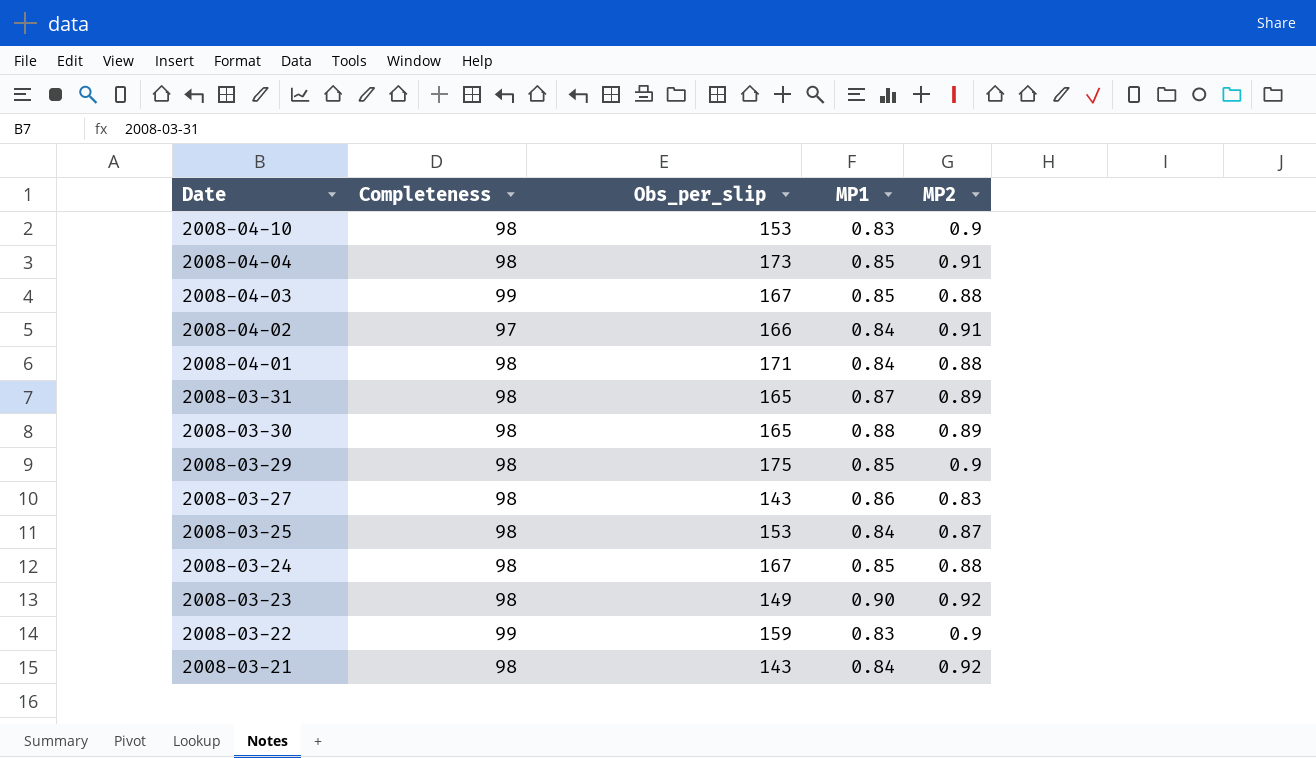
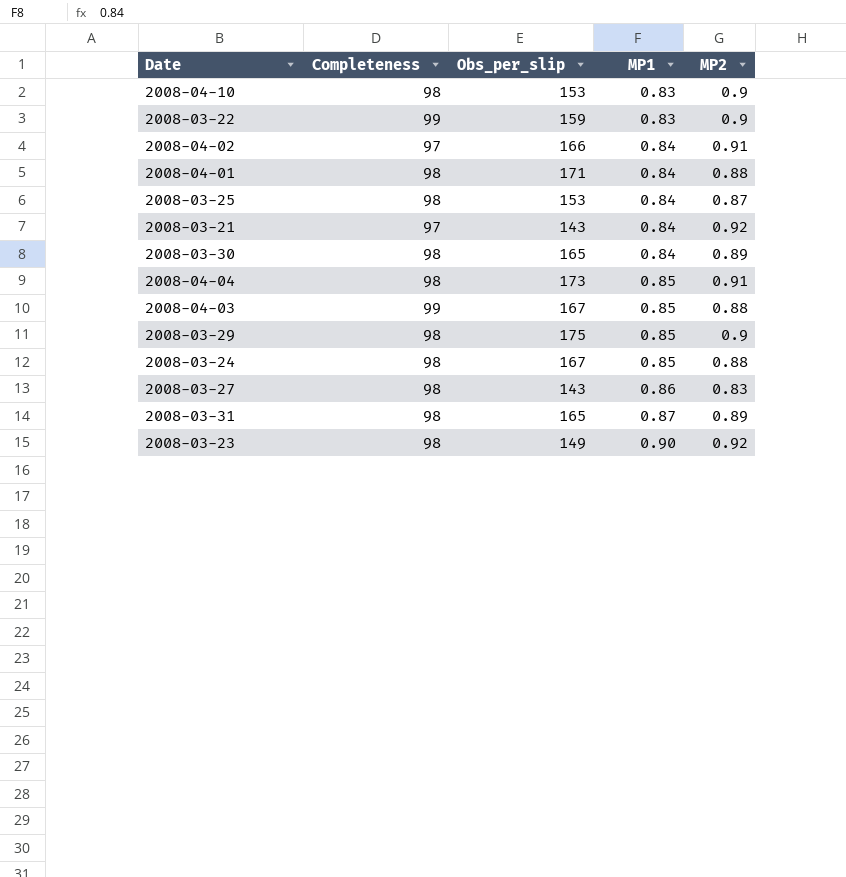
row order: Date descending -> MP1 ascending
2008-03-21 | Completeness: 98 -> 97
2008-03-30 | MP1: 0.88 -> 0.84

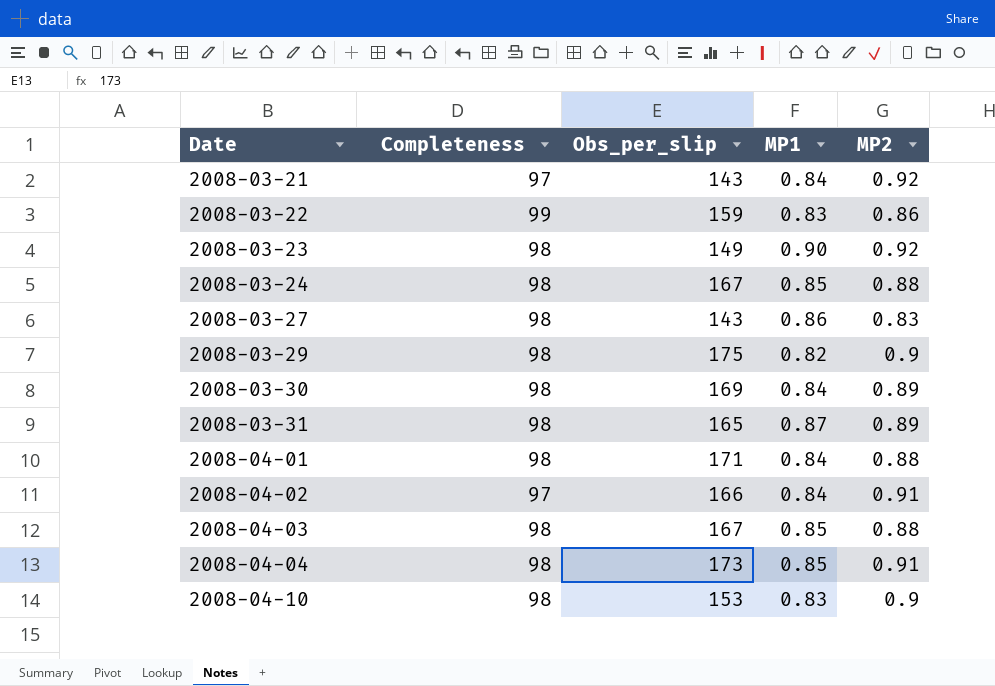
row order: MP1 ascending -> Date ascending
row 2008-03-25: 98 | 153 | 0.84 | 0.87 -> none
2008-03-22 | MP2: 0.9 -> 0.86
2008-03-29 | MP1: 0.85 -> 0.82
2008-03-30 | Obs_per_slip: 165 -> 169
2008-04-03 | Completeness: 99 -> 98

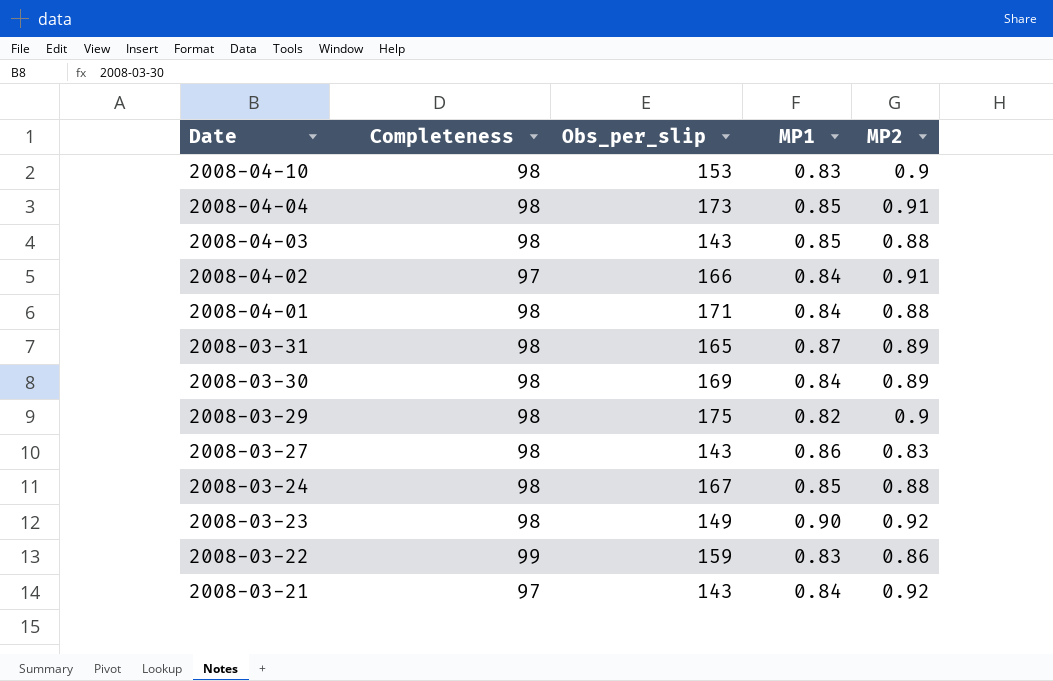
row order: Date ascending -> Date descending
2008-04-03 | Obs_per_slip: 167 -> 143

